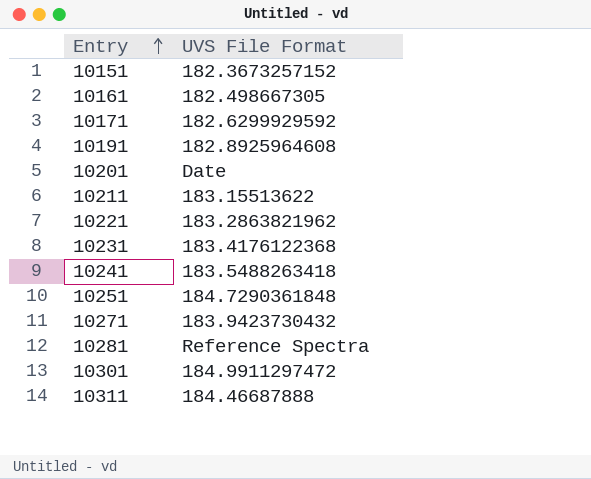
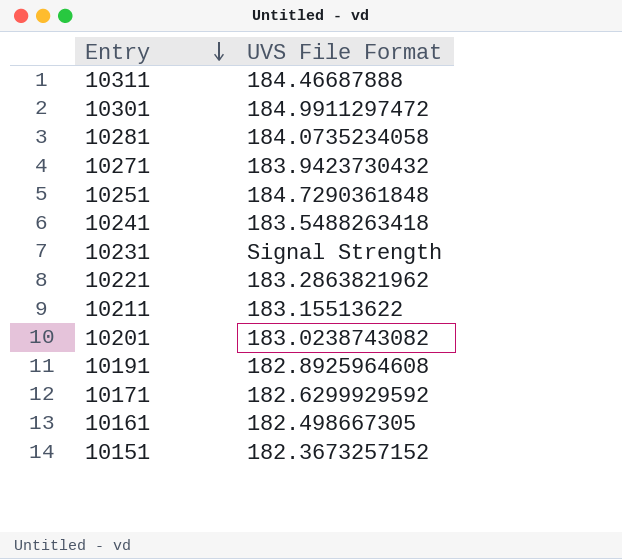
row order: Entry ascending -> Entry descending
10281 | UVS File Format: Reference Spectra -> 184.0735234058
10231 | UVS File Format: 183.4176122368 -> Signal Strength
10201 | UVS File Format: Date -> 183.0238743082

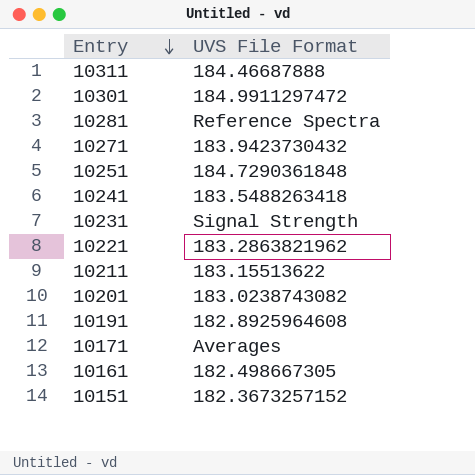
10281 | UVS File Format: 184.0735234058 -> Reference Spectra
10171 | UVS File Format: 182.6299929592 -> Averages

